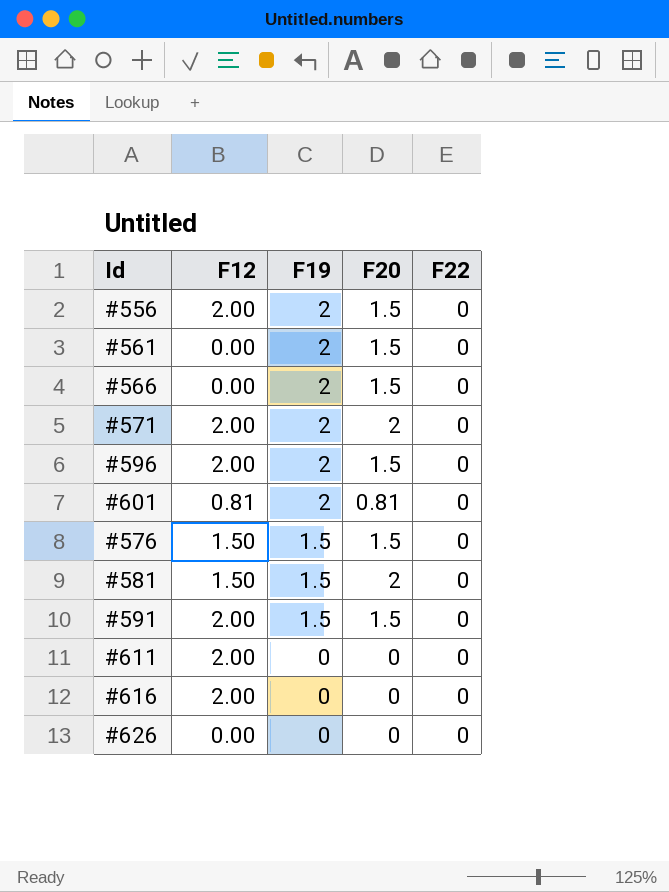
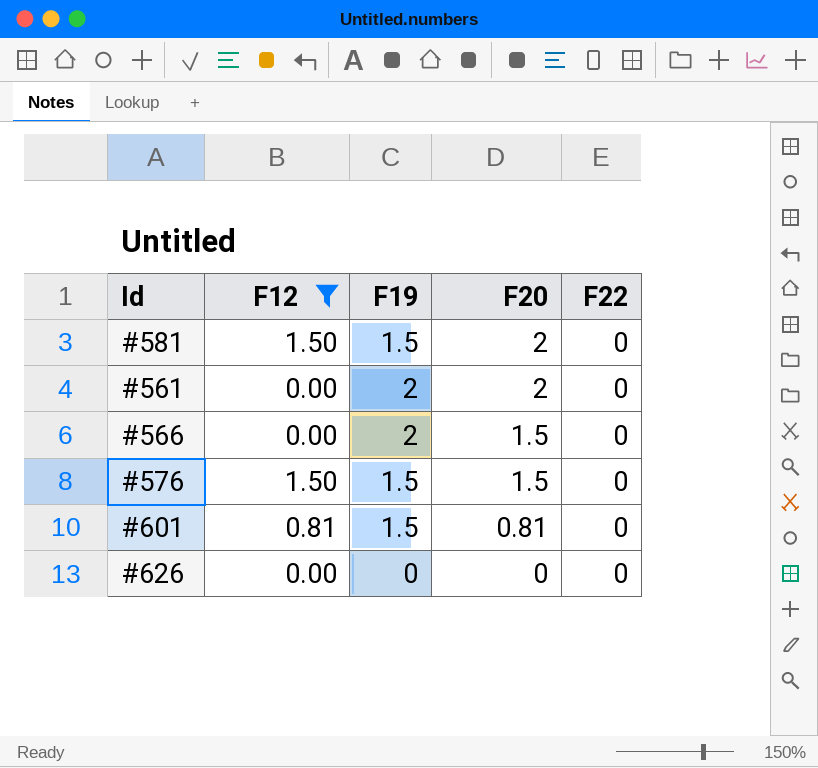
filter: none -> F12 != 2.00
row order: F19 descending -> F20 descending
#561 | F20: 1.5 -> 2
#601 | F19: 2 -> 1.5

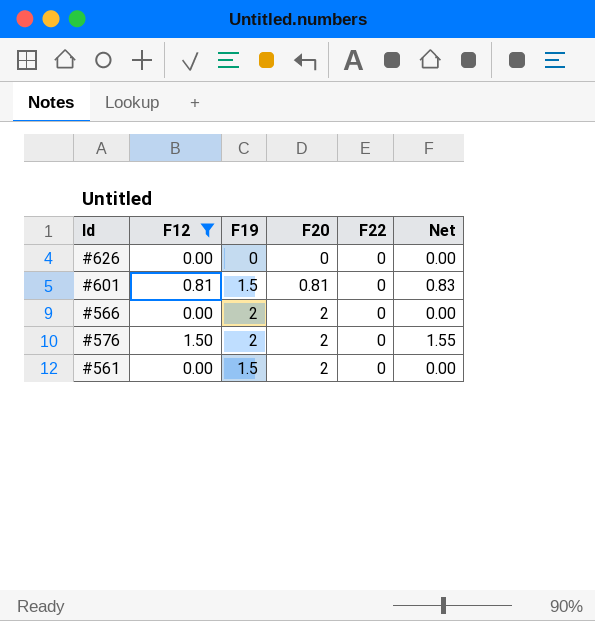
row order: F20 descending -> F20 ascending
column Net | formula: none -> [F12] * 1.03
row #581: 1.50 | 1.5 | 2 | 0 -> none
#566 | F20: 1.5 -> 2
#576 | F19: 1.5 -> 2
#576 | F20: 1.5 -> 2
#561 | F19: 2 -> 1.5

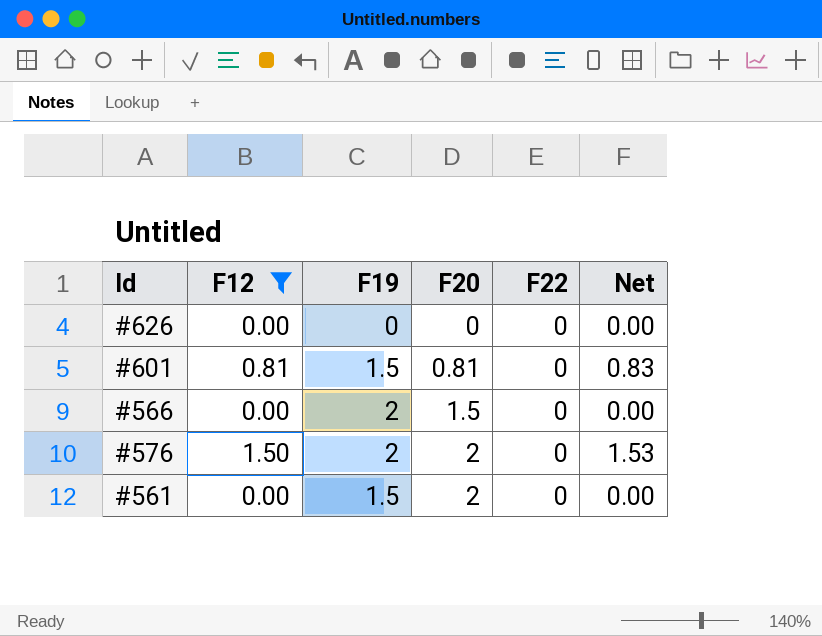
column Net | formula: [F12] * 1.03 -> [F12] * 1.02
#566 | F20: 2 -> 1.5

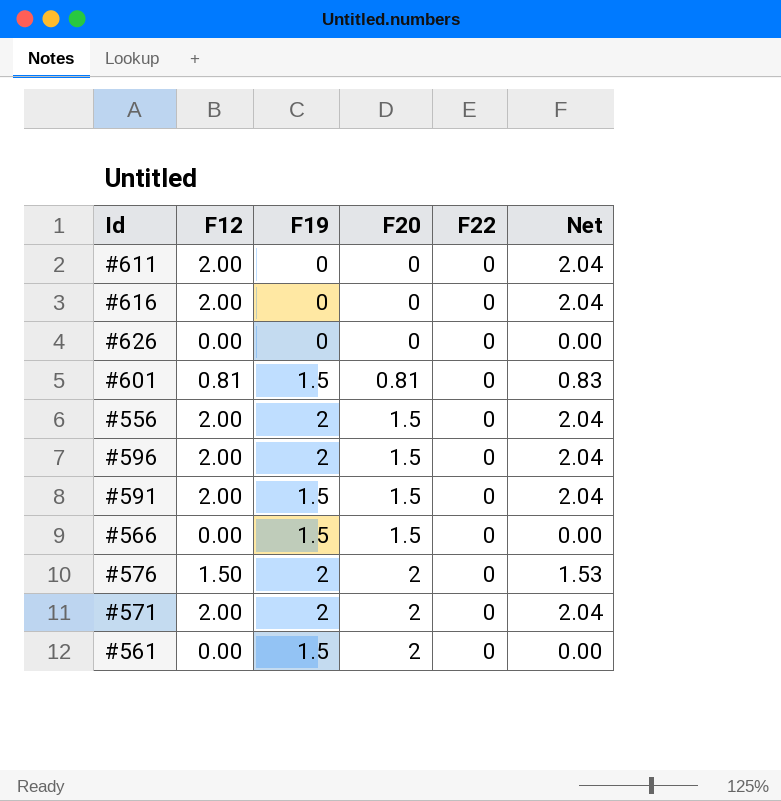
filter: F12 != 2.00 -> none
#566 | F19: 2 -> 1.5

